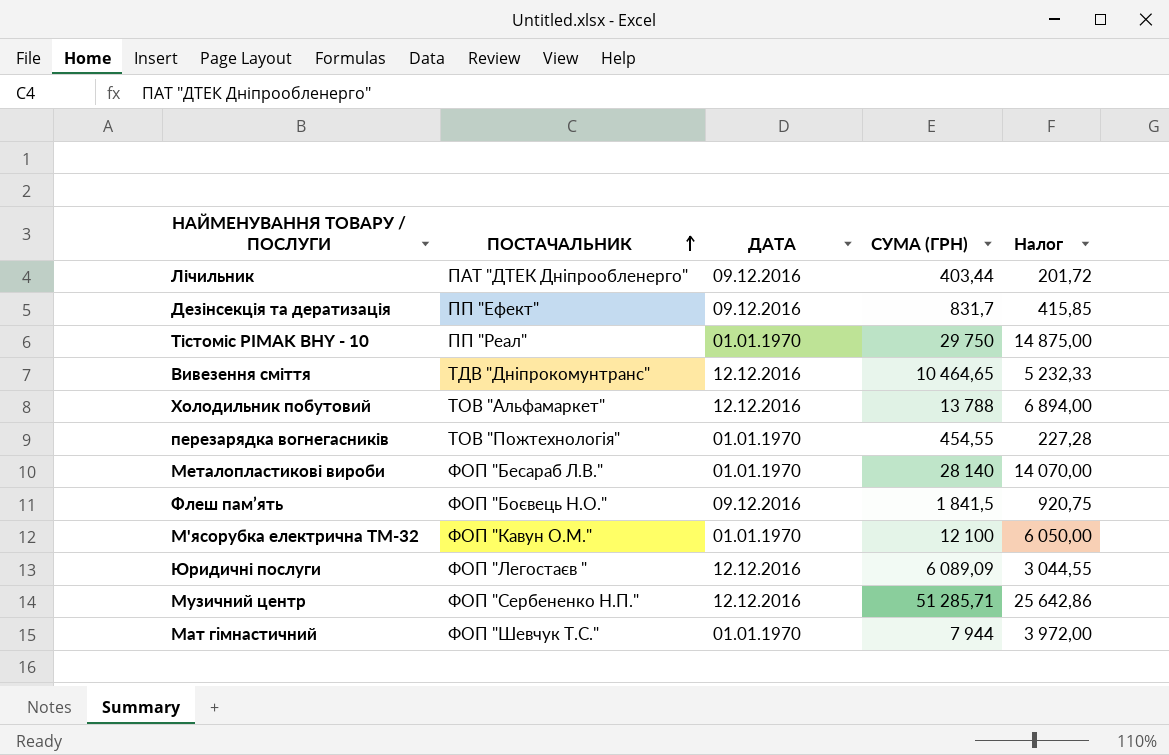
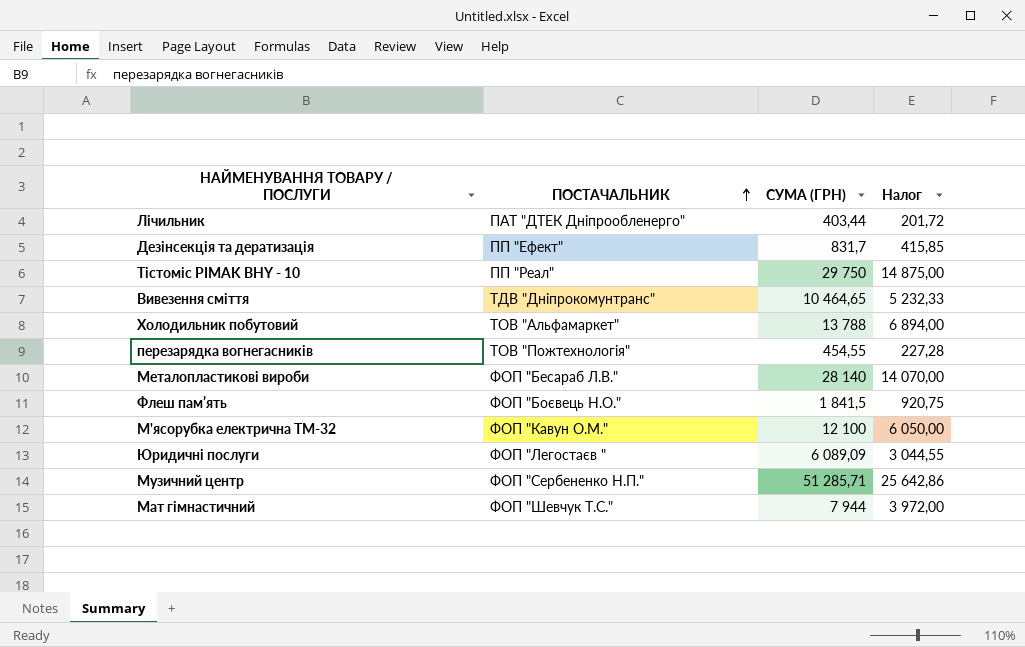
column ДАТА | position: 3 -> none

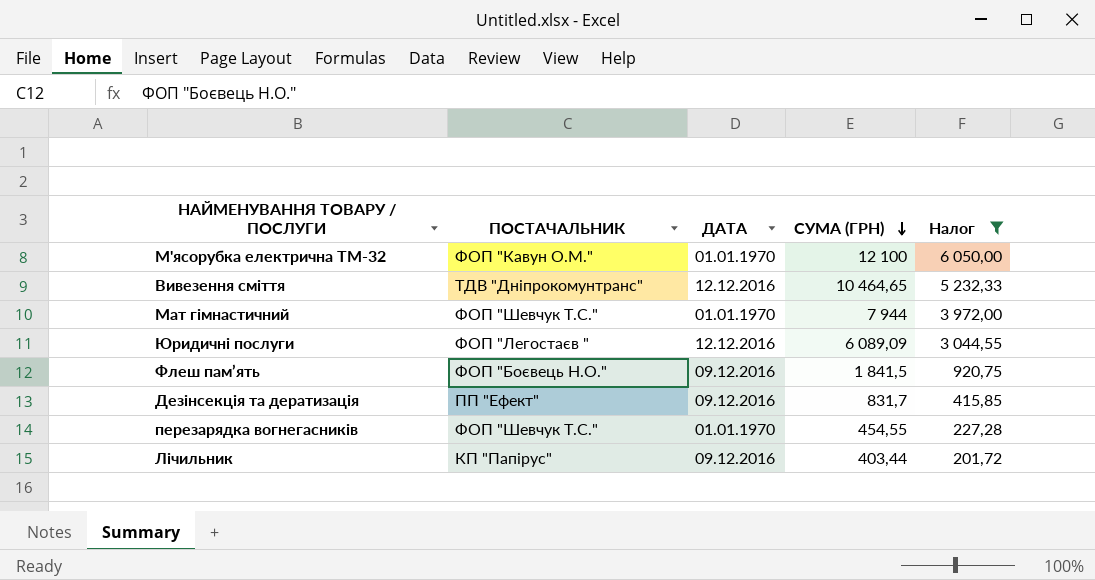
filter: none -> Налог <= 6 050,00
row order: ПОСТАЧАЛЬНИК ascending -> СУМА (ГРН) descending
column ДАТА | position: none -> 3
перезарядка вогнегасників | ПОСТАЧАЛЬНИК: ТОВ "Пожтехнологія" -> ФОП "Шевчук Т.С."
Лічильник | ПОСТАЧАЛЬНИК: ПАТ "ДТЕК Дніпрообленерго" -> КП "Папірус"

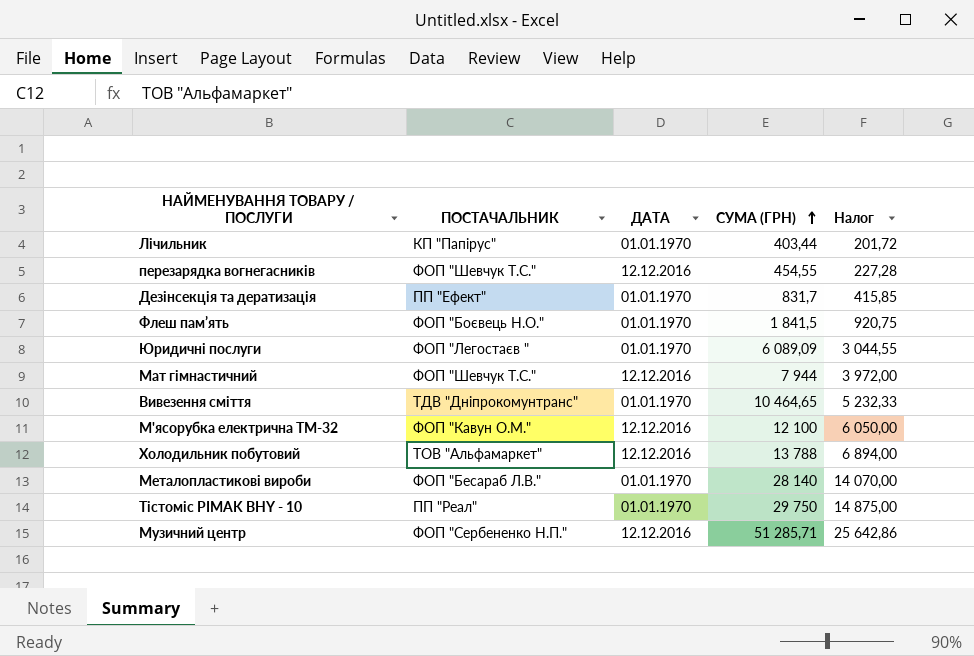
filter: Налог <= 6 050,00 -> none
row order: СУМА (ГРН) descending -> СУМА (ГРН) ascending
Лічильник | ДАТА: 09.12.2016 -> 01.01.1970
перезарядка вогнегасників | ДАТА: 01.01.1970 -> 12.12.2016
Дезінсекція та дератизація | ДАТА: 09.12.2016 -> 01.01.1970
Флеш пам’ять | ДАТА: 09.12.2016 -> 01.01.1970
Юридичні послуги | ДАТА: 12.12.2016 -> 01.01.1970
Мат гiмнастичний | ДАТА: 01.01.1970 -> 12.12.2016
Вивезення сміття | ДАТА: 12.12.2016 -> 01.01.1970
М'ясорубка електрична ТМ-32 | ДАТА: 01.01.1970 -> 12.12.2016

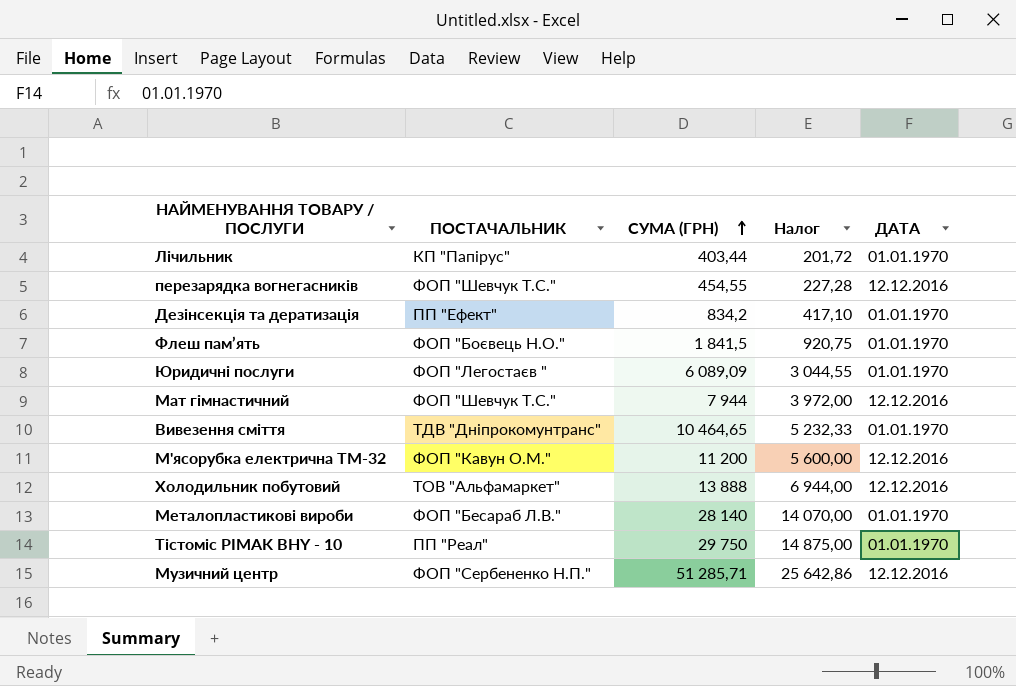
column ДАТА | position: 3 -> 5
Дезінсекція та дератизація | СУМА (ГРН): 831,7 -> 834,2
Дезінсекція та дератизація | Налог: 415,85 -> 417,10
М'ясорубка електрична ТМ-32 | СУМА (ГРН): 12 100 -> 11 200
М'ясорубка електрична ТМ-32 | Налог: 6 050,00 -> 5 600,00
Холодильник побутовий | СУМА (ГРН): 13 788 -> 13 888
Холодильник побутовий | Налог: 6 894,00 -> 6 944,00

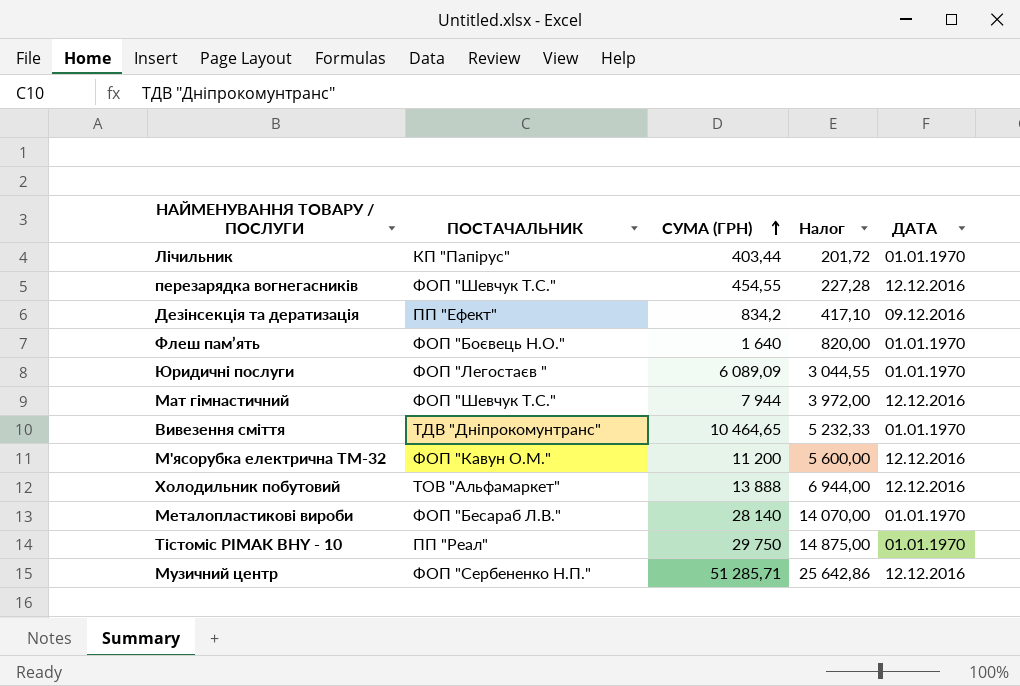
Дезінсекція та дератизація | ДАТА: 01.01.1970 -> 09.12.2016
Флеш пам’ять | СУМА (ГРН): 1 841,5 -> 1 640
Флеш пам’ять | Налог: 920,75 -> 820,00

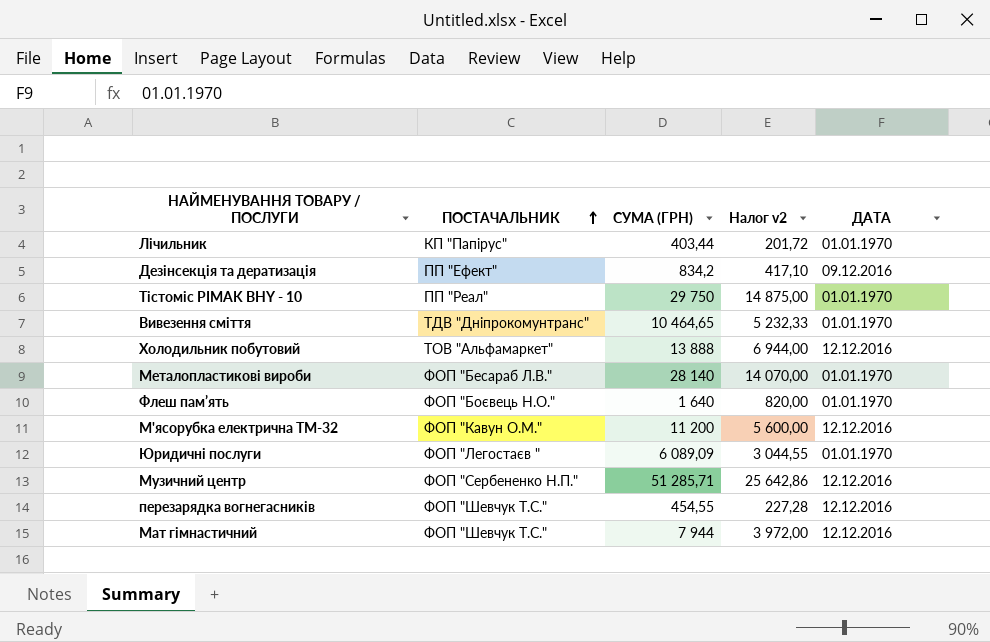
row order: СУМА (ГРН) ascending -> ПОСТАЧАЛЬНИК ascending
column name: Налог -> Налог v2

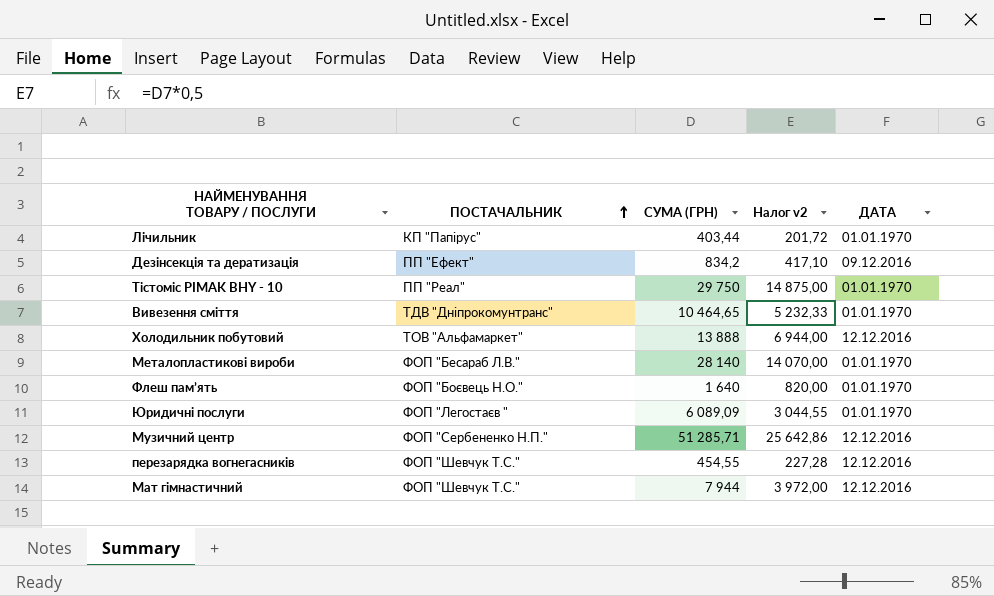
row М'ясорубка електрична ТМ-32: ФОП "Кавун О.М." | 11 200 | 5 600,00 | 12.12.2016 -> none

